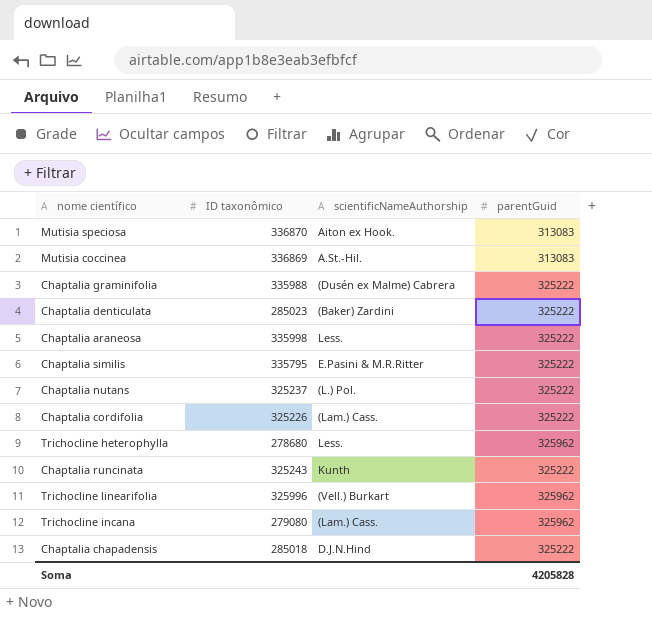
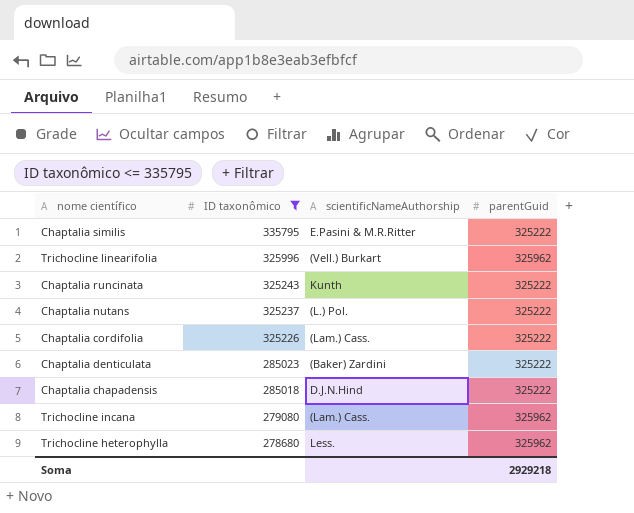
filter: none -> ID taxonômico <= 335795
row order: none -> ID taxonômico descending
Soma | parentGuid: 4205828 -> 2929218

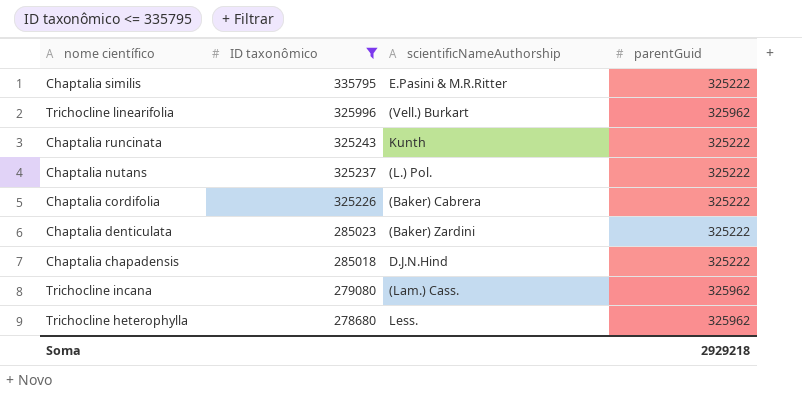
Chaptalia cordifolia | scientificNameAuthorship: (Lam.) Cass. -> (Baker) Cabrera

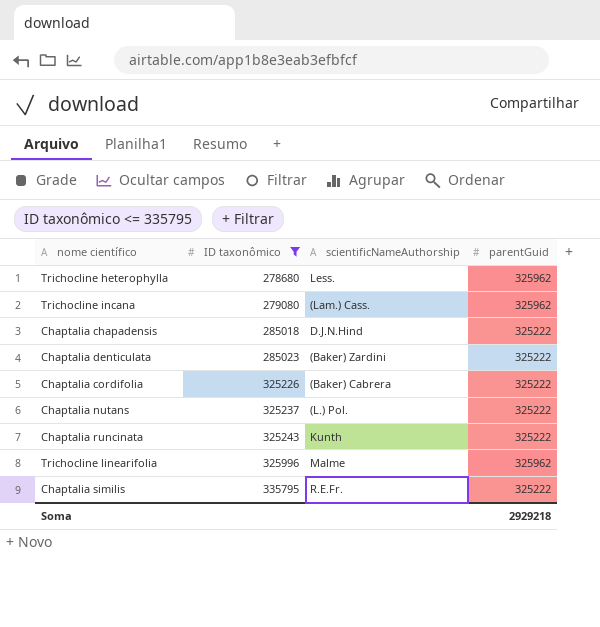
row order: ID taxonômico descending -> ID taxonômico ascending
Trichocline linearifolia | scientificNameAuthorship: (Vell.) Burkart -> Malme
Chaptalia similis | scientificNameAuthorship: E.Pasini & M.R.Ritter -> R.E.Fr.

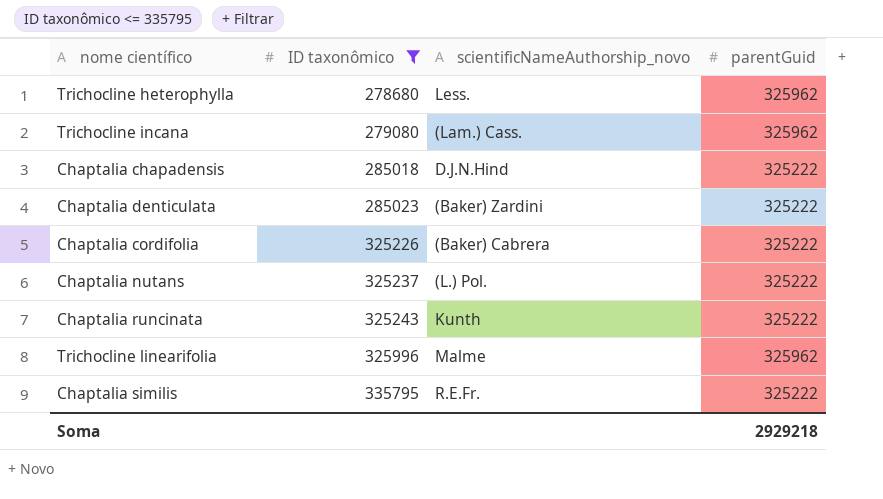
column name: scientificNameAuthorship -> scientificNameAuthorship_novo

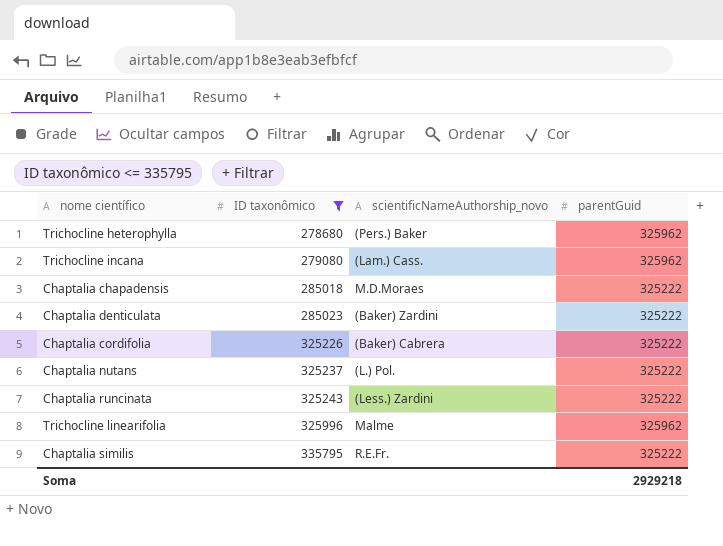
Trichocline heterophylla | scientificNameAuthorship_novo: Less. -> (Pers.) Baker
Chaptalia chapadensis | scientificNameAuthorship_novo: D.J.N.Hind -> M.D.Moraes
Chaptalia runcinata | scientificNameAuthorship_novo: Kunth -> (Less.) Zardini

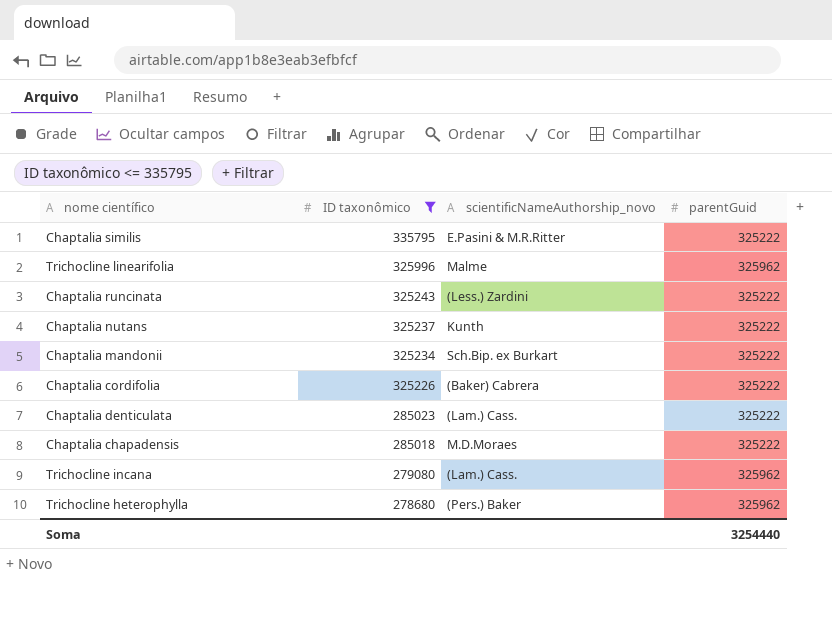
row order: ID taxonômico ascending -> ID taxonômico descending
Chaptalia similis | scientificNameAuthorship_novo: R.E.Fr. -> E.Pasini & M.R.Ritter
Chaptalia nutans | scientificNameAuthorship_novo: (L.) Pol. -> Kunth
row Chaptalia mandonii: none -> 325234 | Sch.Bip. ex Burkart | 325222
Chaptalia denticulata | scientificNameAuthorship_novo: (Baker) Zardini -> (Lam.) Cass.
Soma | parentGuid: 2929218 -> 3254440

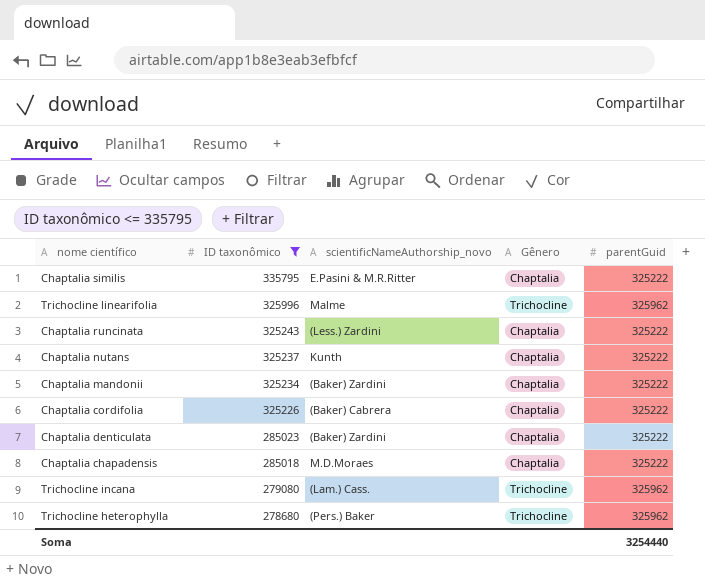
column Gênero | position: none -> 4
Chaptalia mandonii | scientificNameAuthorship_novo: Sch.Bip. ex Burkart -> (Baker) Zardini
Chaptalia denticulata | scientificNameAuthorship_novo: (Lam.) Cass. -> (Baker) Zardini

